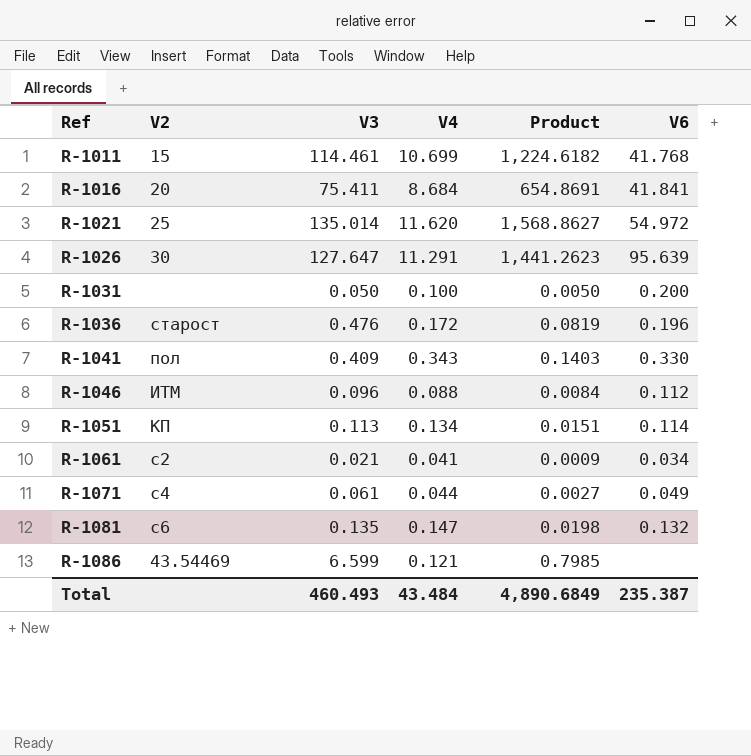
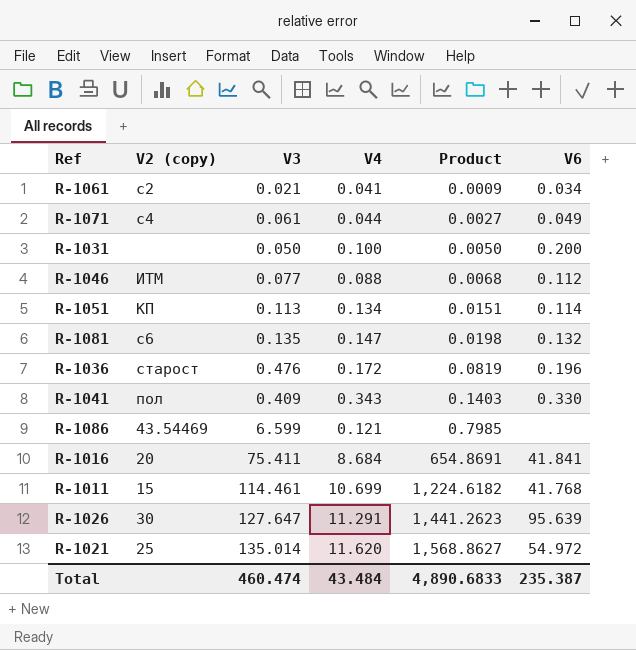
row order: Ref ascending -> Product ascending
column name: V2 -> V2 (copy)
R-1046 | V3: 0.096 -> 0.077
R-1046 | Product: 0.0084 -> 0.0068
Total | V3: 460.493 -> 460.474
Total | Product: 4,890.6849 -> 4,890.6833

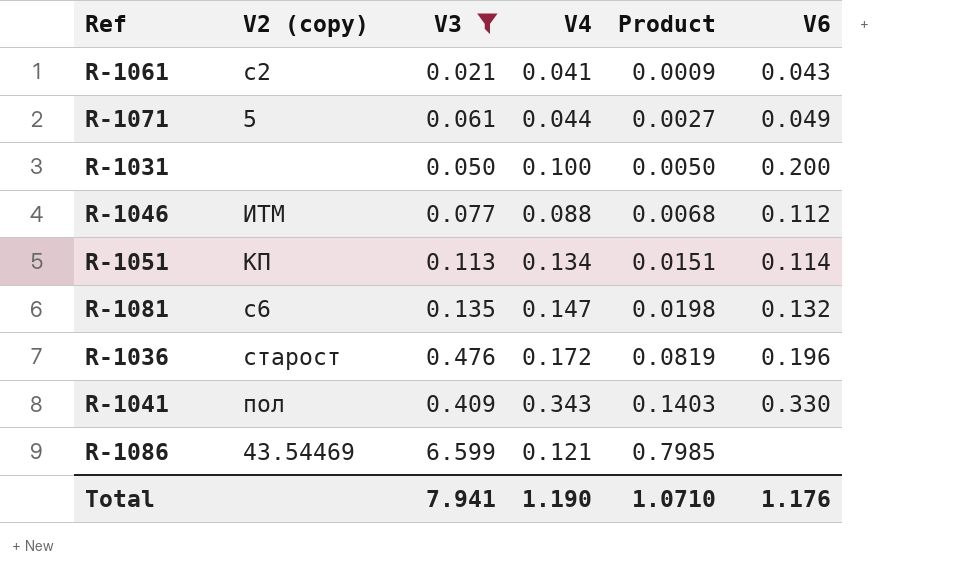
filter: none -> V3 <= 6.599
R-1061 | V6: 0.034 -> 0.043
R-1071 | V2 (copy): с4 -> 5
Total | V3: 460.474 -> 7.941
Total | V4: 43.484 -> 1.190
Total | Product: 4,890.6833 -> 1.0710
Total | V6: 235.387 -> 1.176

